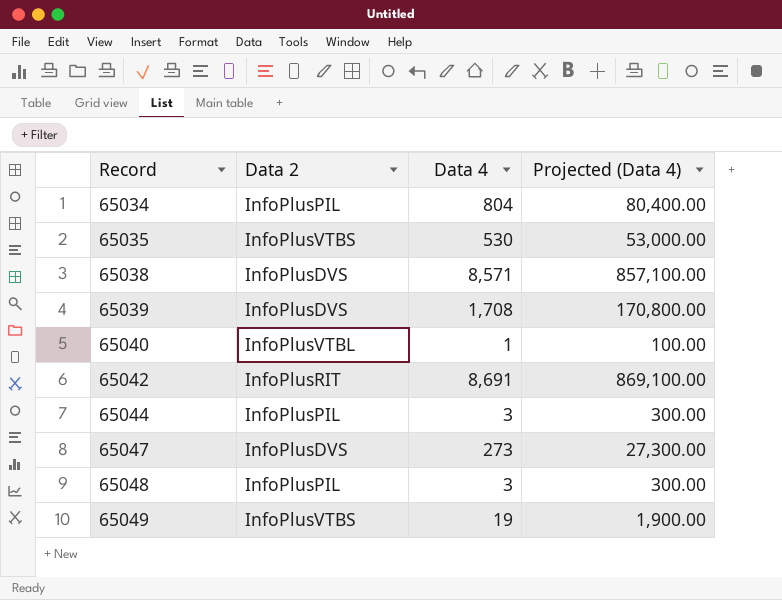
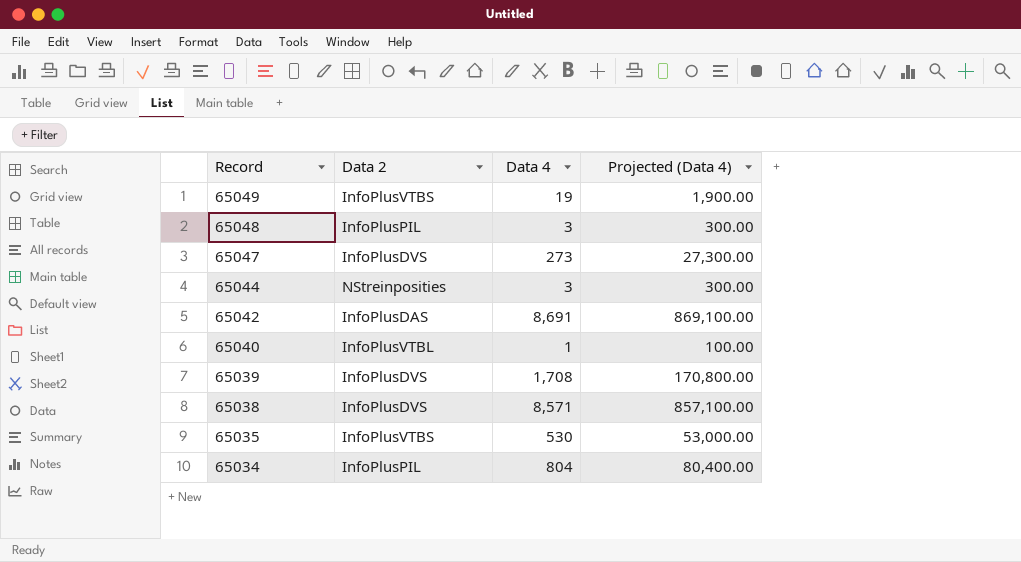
row order: Record ascending -> Record descending
65044 | Data 2: InfoPlusPIL -> NStreinposities
65042 | Data 2: InfoPlusRIT -> InfoPlusDAS

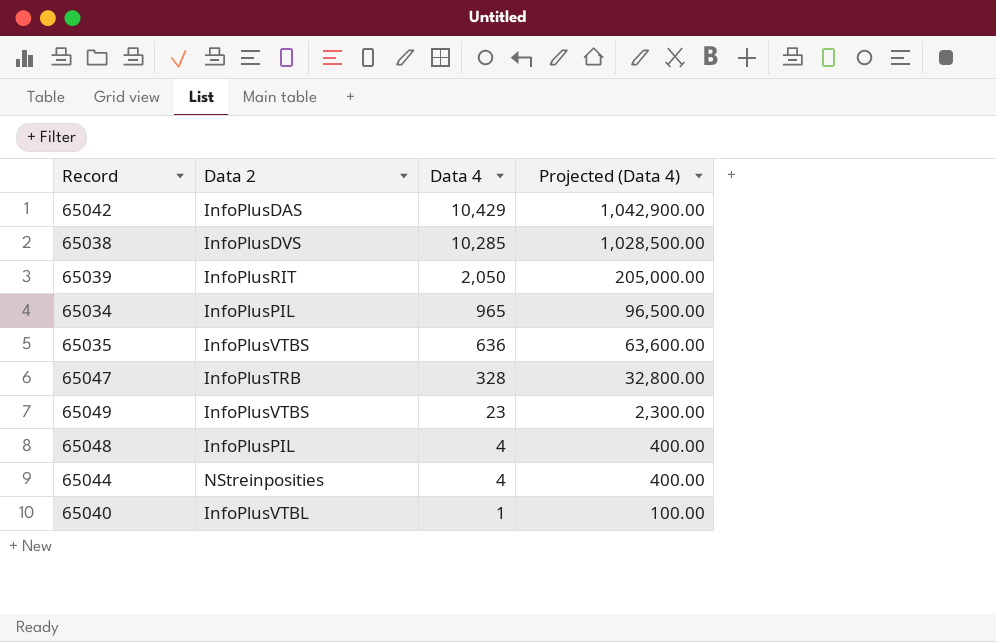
row order: Record descending -> Data 4 descending
65042 | Data 4: 8,691 -> 10,429
65042 | Projected (Data 4): 869,100.00 -> 1,042,900.00
65038 | Data 4: 8,571 -> 10,285
65038 | Projected (Data 4): 857,100.00 -> 1,028,500.00
65039 | Data 2: InfoPlusDVS -> InfoPlusRIT
65039 | Data 4: 1,708 -> 2,050
65039 | Projected (Data 4): 170,800.00 -> 205,000.00
65034 | Data 4: 804 -> 965
65034 | Projected (Data 4): 80,400.00 -> 96,500.00
65035 | Data 4: 530 -> 636
65035 | Projected (Data 4): 53,000.00 -> 63,600.00
65047 | Data 2: InfoPlusDVS -> InfoPlusTRB
65047 | Data 4: 273 -> 328
65047 | Projected (Data 4): 27,300.00 -> 32,800.00
65049 | Data 4: 19 -> 23
65049 | Projected (Data 4): 1,900.00 -> 2,300.00
65048 | Data 4: 3 -> 4
65048 | Projected (Data 4): 300.00 -> 400.00
65044 | Data 4: 3 -> 4
65044 | Projected (Data 4): 300.00 -> 400.00

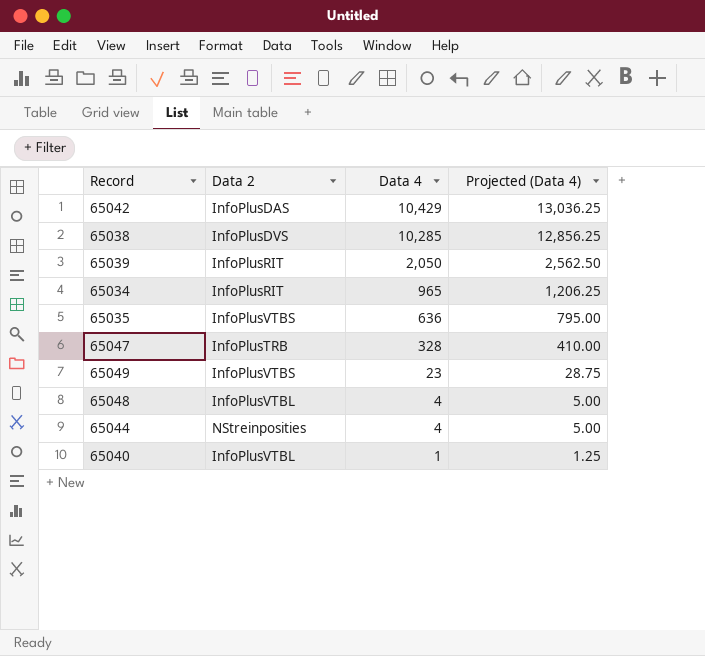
column Projected (Data 4) | formula: [Data 4] * 100 -> [Data 4] * 1.25
65034 | Data 2: InfoPlusPIL -> InfoPlusRIT
65048 | Data 2: InfoPlusPIL -> InfoPlusVTBL

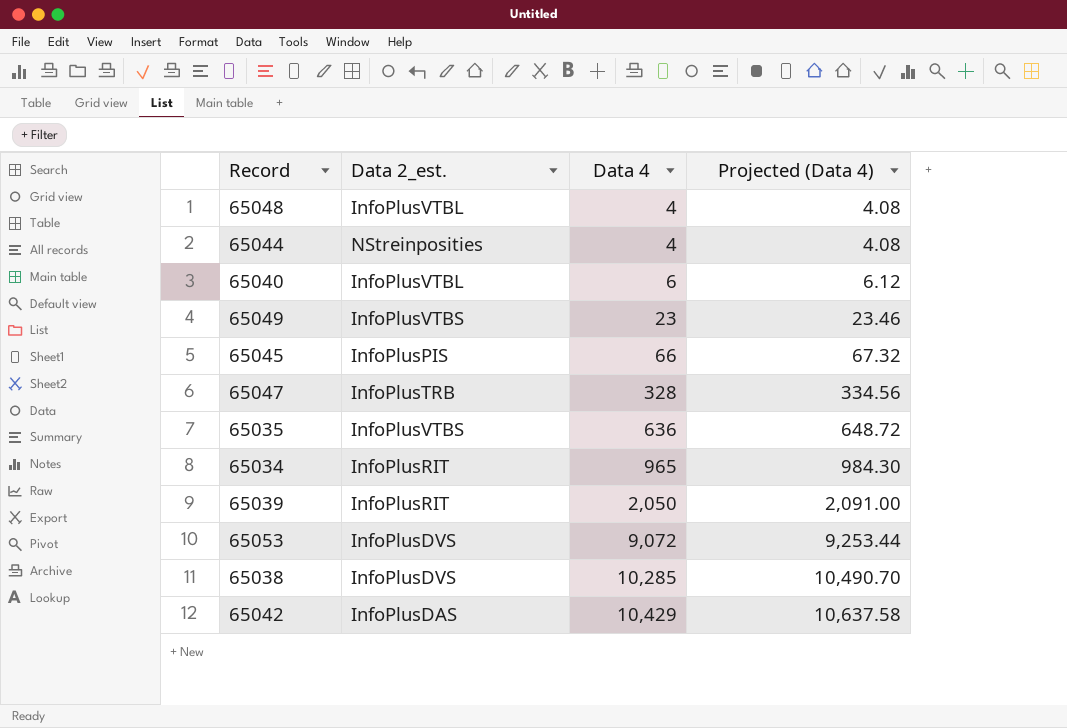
row order: Data 4 descending -> Data 4 ascending
column name: Data 2 -> Data 2_est.
column Projected (Data 4) | formula: [Data 4] * 1.25 -> [Data 4] * 1.02
65040 | Data 4: 1 -> 6
row 65045: none -> InfoPlusPIS | 66 | 67.32
row 65053: none -> InfoPlusDVS | 9,072 | 9,253.44

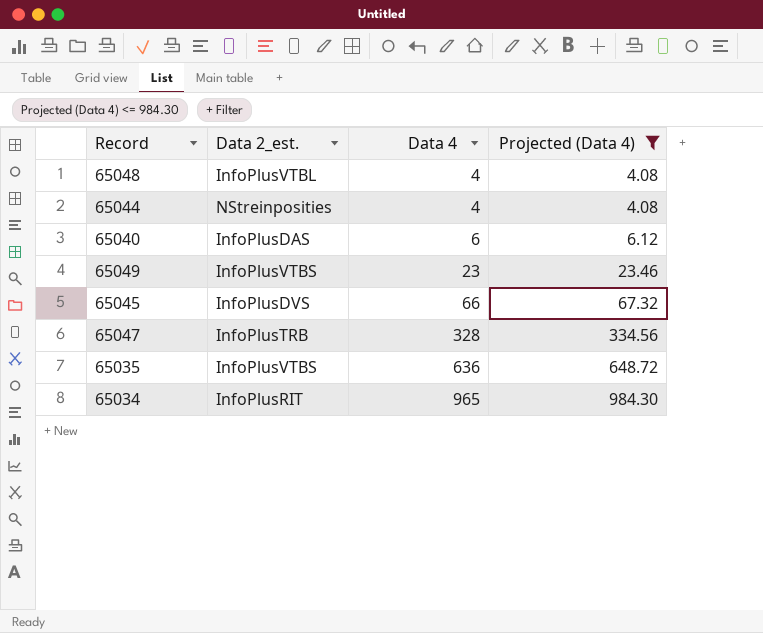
filter: none -> Projected (Data 4) <= 984.30
65040 | Data 2_est.: InfoPlusVTBL -> InfoPlusDAS
65045 | Data 2_est.: InfoPlusPIS -> InfoPlusDVS

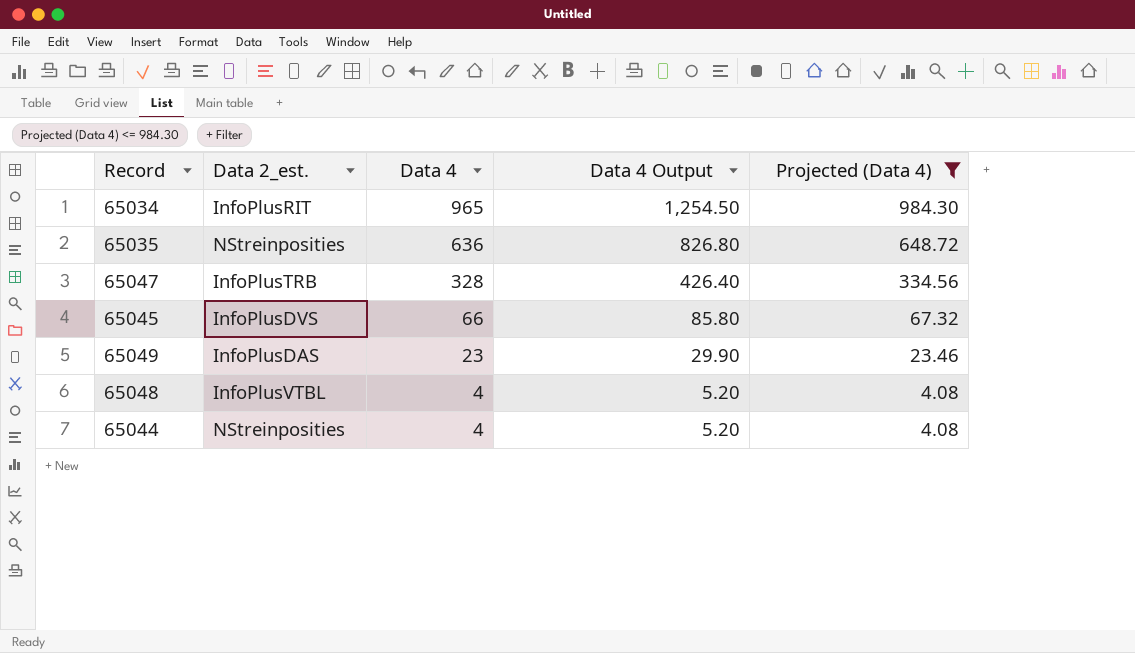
row order: Data 4 ascending -> Data 4 descending
column Data 4 Output | formula: none -> [Data 4] * 1.3
row 65040: InfoPlusDAS | 6 | 6.12 -> none
65035 | Data 2_est.: InfoPlusVTBS -> NStreinposities
65049 | Data 2_est.: InfoPlusVTBS -> InfoPlusDAS

